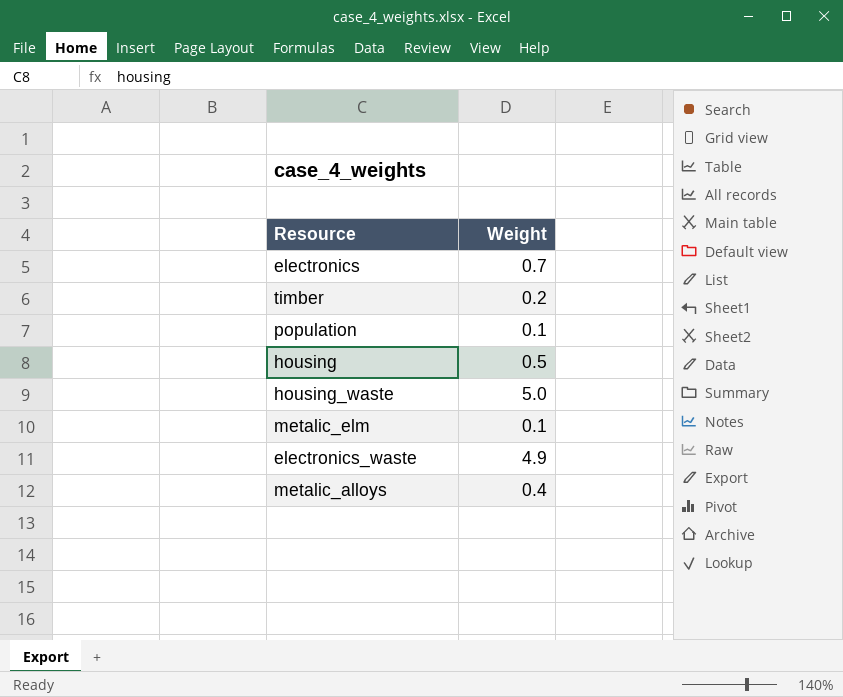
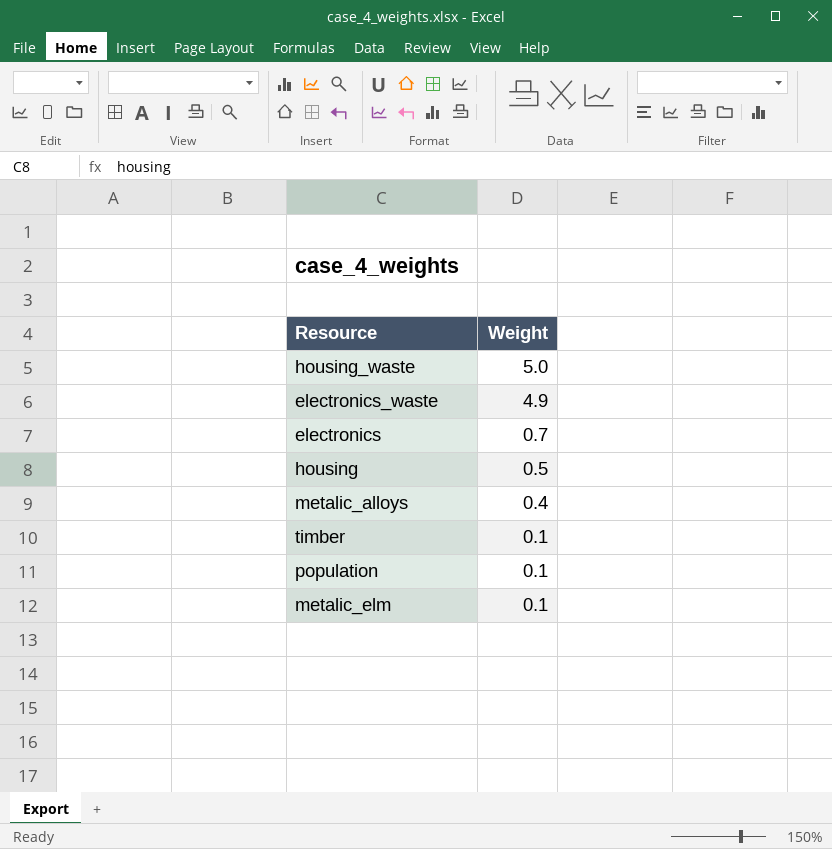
row order: none -> Weight descending
timber | Weight: 0.2 -> 0.1

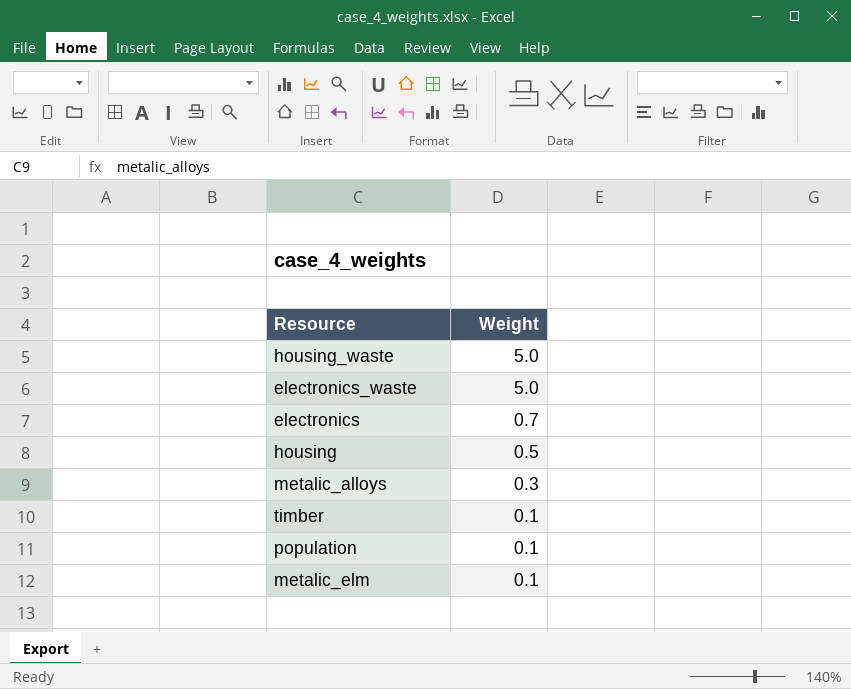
electronics_waste | Weight: 4.9 -> 5.0
metalic_alloys | Weight: 0.4 -> 0.3

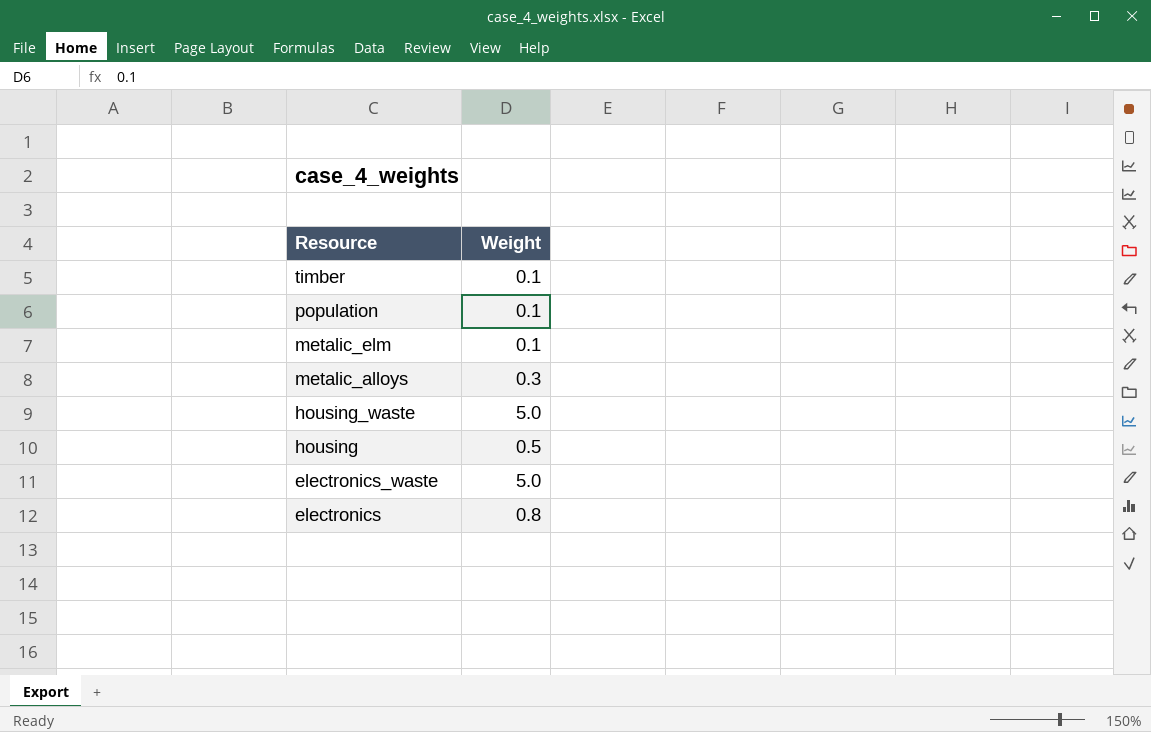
row order: Weight descending -> Resource descending
electronics | Weight: 0.7 -> 0.8

